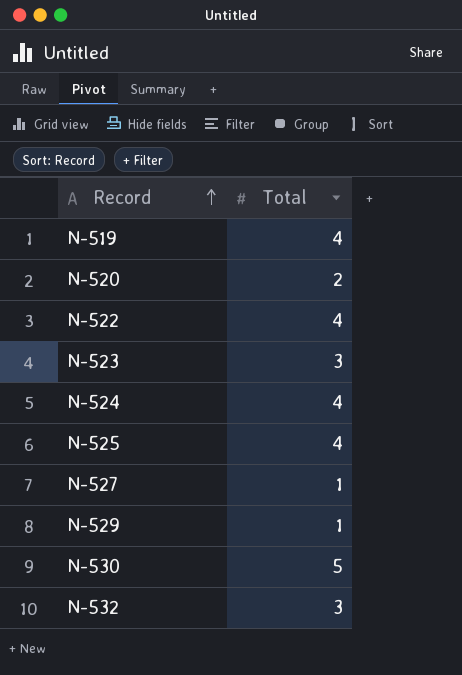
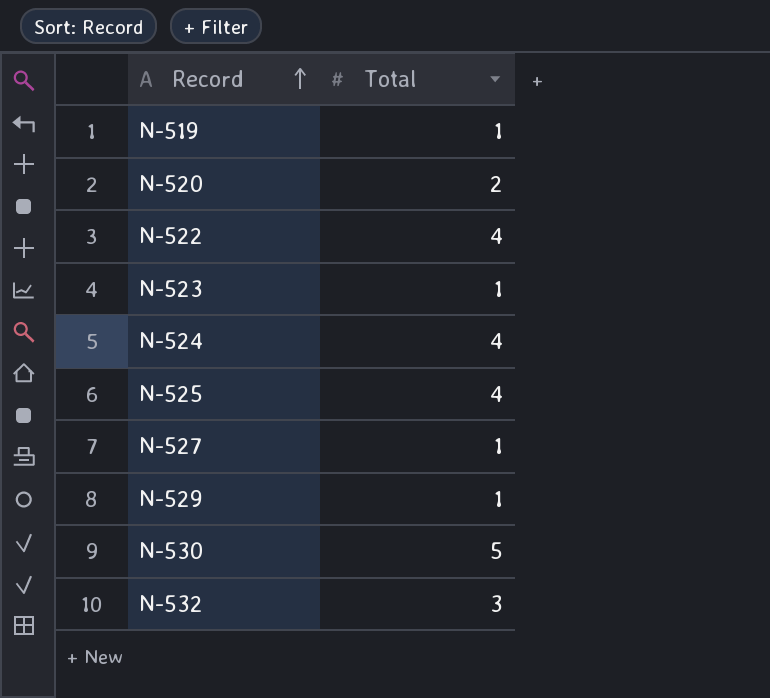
N-519 | Total: 4 -> 1
N-523 | Total: 3 -> 1

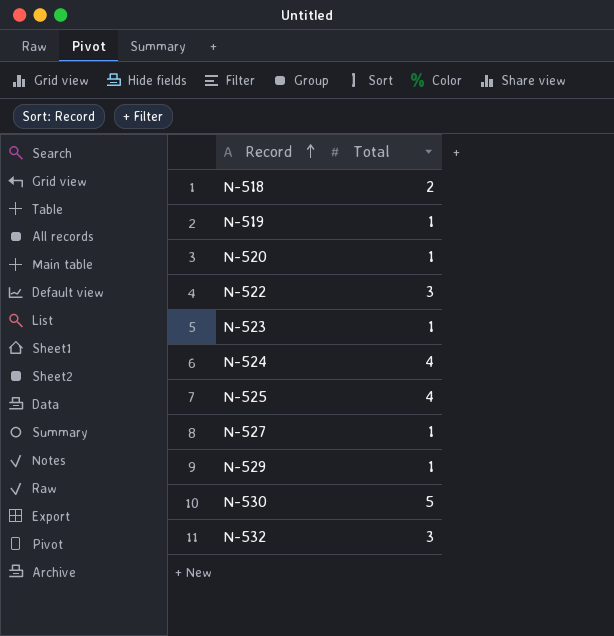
row N-518: none -> 2
N-520 | Total: 2 -> 1
N-522 | Total: 4 -> 3

